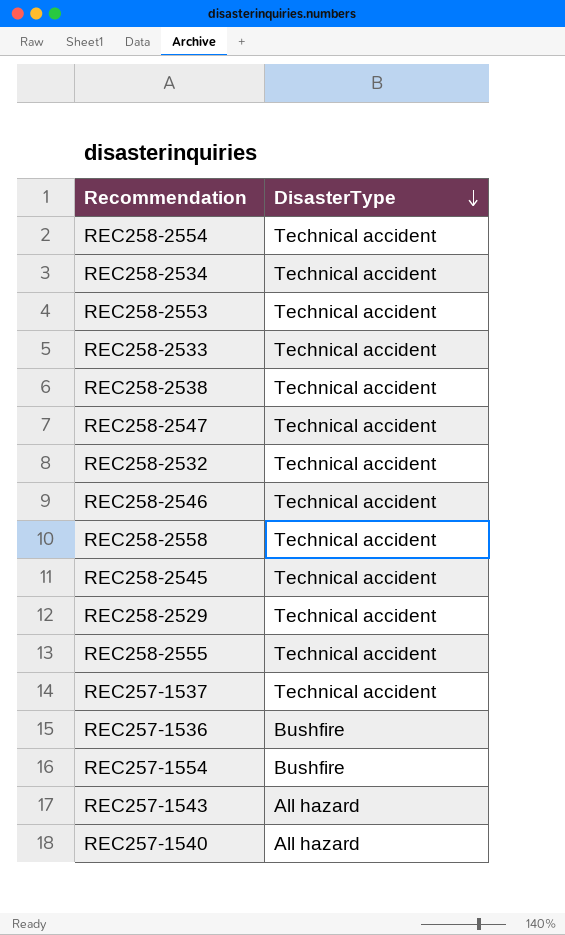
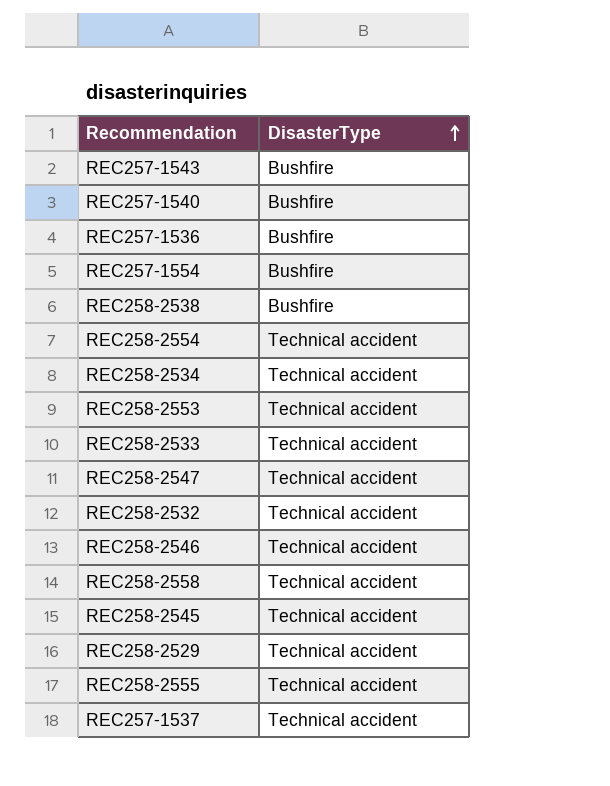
row order: DisasterType descending -> DisasterType ascending
REC257-1543 | DisasterType: All hazard -> Bushfire
REC257-1540 | DisasterType: All hazard -> Bushfire
REC258-2538 | DisasterType: Technical accident -> Bushfire

